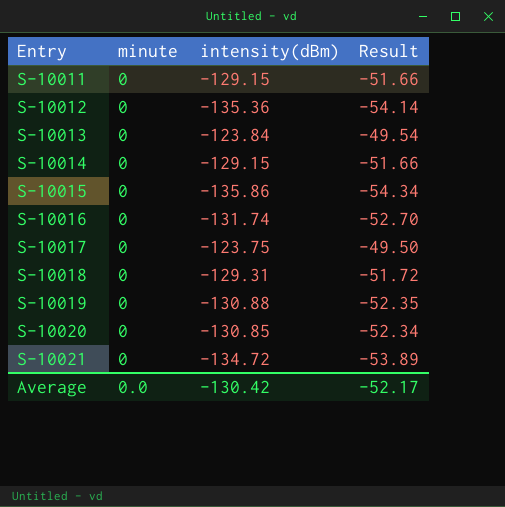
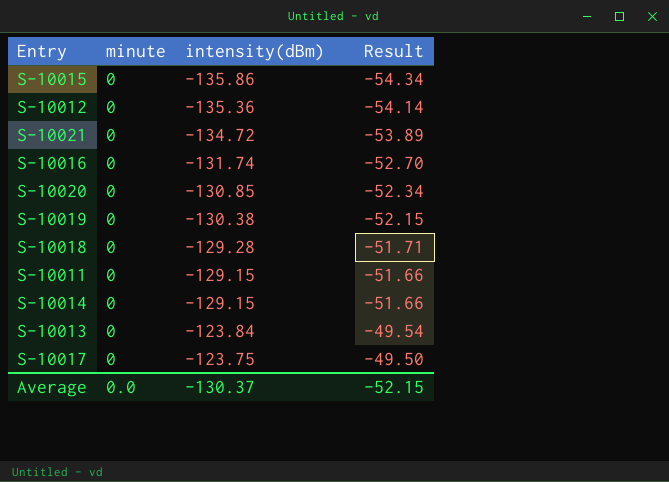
row order: Entry ascending -> intensity(dBm) ascending
S-10019 | intensity(dBm): -130.88 -> -130.38
S-10019 | Result: -52.35 -> -52.15
S-10018 | intensity(dBm): -129.31 -> -129.28
S-10018 | Result: -51.72 -> -51.71
Average | intensity(dBm): -130.42 -> -130.37
Average | Result: -52.17 -> -52.15

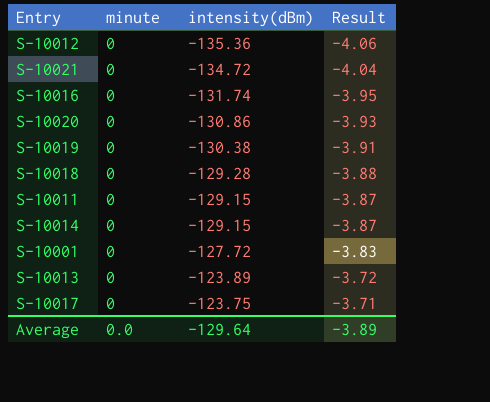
column Result | formula: [intensity(dBm)] * 0.4 -> [intensity(dBm)] * 0.03
row S-10015: 0 | -135.86 | -54.34 -> none
S-10020 | intensity(dBm): -130.85 -> -130.86
row S-10001: none -> 0 | -127.72 | -3.83
S-10013 | intensity(dBm): -123.84 -> -123.89
Average | intensity(dBm): -130.37 -> -129.64
Average | Result: -52.15 -> -3.89

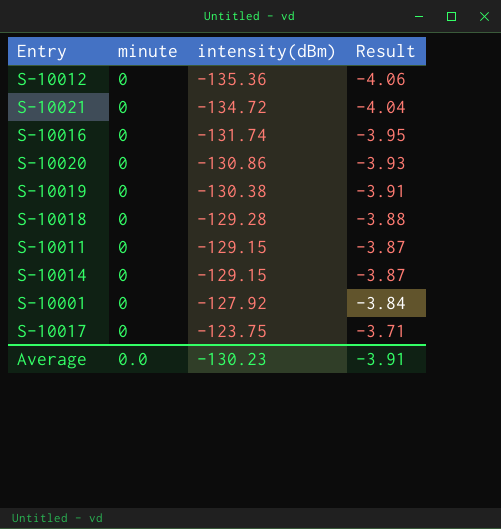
row S-10013: 0 | -123.89 | -3.72 -> none
S-10001 | intensity(dBm): -127.72 -> -127.92
S-10001 | Result: -3.83 -> -3.84
Average | intensity(dBm): -129.64 -> -130.23
Average | Result: -3.89 -> -3.91

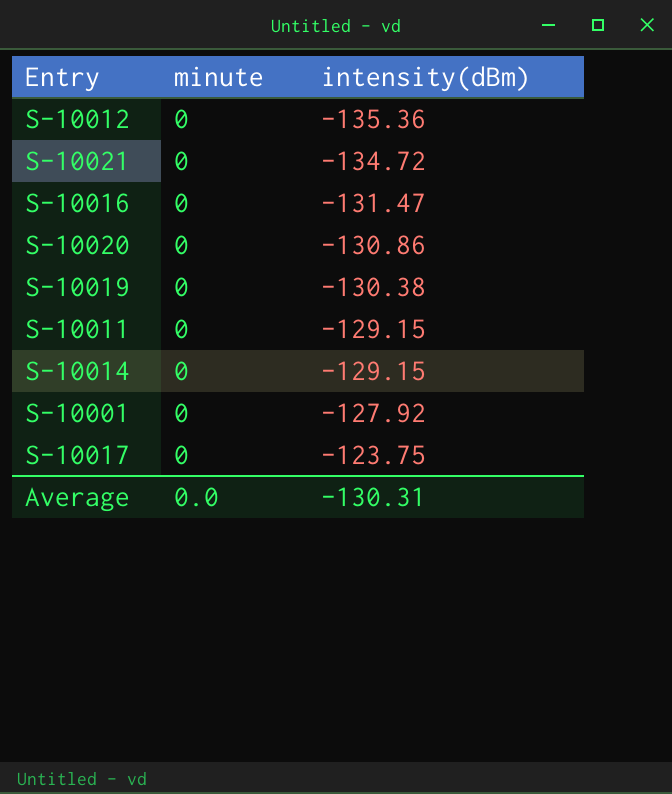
column Result | formula: [intensity(dBm)] * 0.03 -> none
row S-10018: 0 | -129.28 | -3.88 -> none
S-10016 | intensity(dBm): -131.74 -> -131.47
Average | intensity(dBm): -130.23 -> -130.31

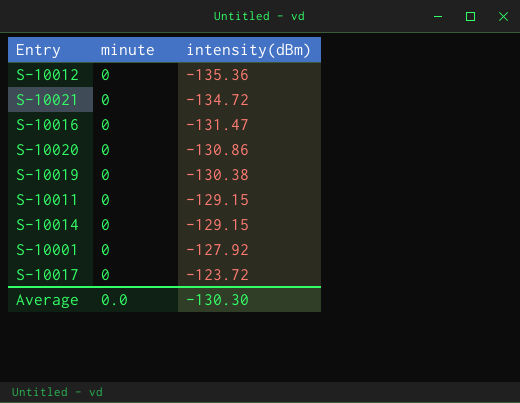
S-10017 | intensity(dBm): -123.75 -> -123.72
Average | intensity(dBm): -130.31 -> -130.30

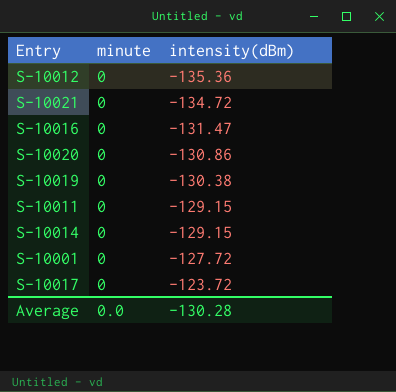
S-10001 | intensity(dBm): -127.92 -> -127.72
Average | intensity(dBm): -130.30 -> -130.28

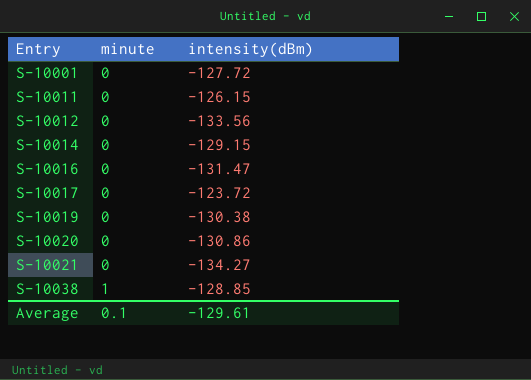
row order: intensity(dBm) ascending -> Entry ascending
S-10011 | intensity(dBm): -129.15 -> -126.15
S-10012 | intensity(dBm): -135.36 -> -133.56
S-10021 | intensity(dBm): -134.72 -> -134.27
row S-10038: none -> 1 | -128.85
Average | minute: 0.0 -> 0.1
Average | intensity(dBm): -130.28 -> -129.61

